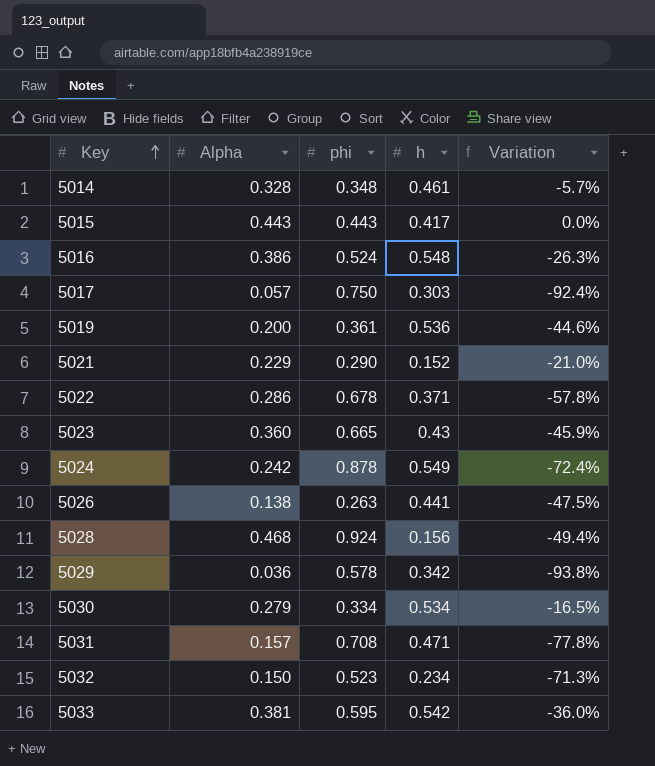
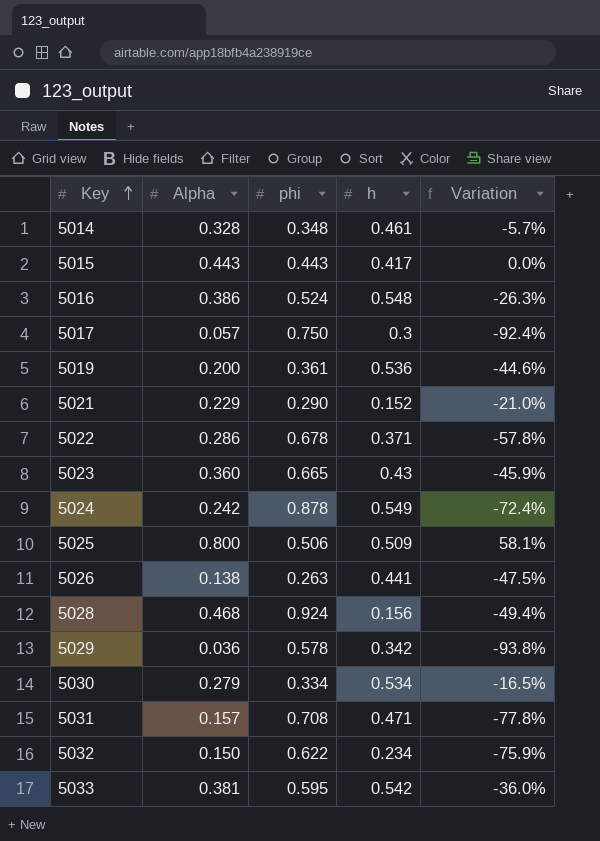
5017 | h: 0.303 -> 0.3
row 5025: none -> 0.800 | 0.506 | 0.509 | 58.1%
5032 | phi: 0.523 -> 0.622
5032 | Variation: -71.3% -> -75.9%

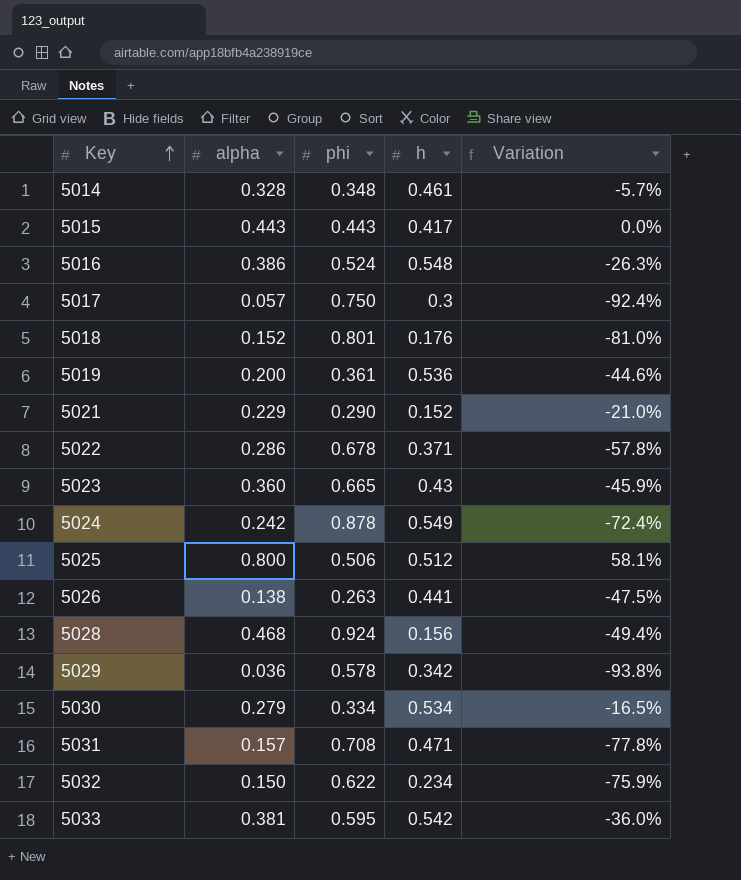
column name: Alpha -> alpha
row 5018: none -> 0.152 | 0.801 | 0.176 | -81.0%
5025 | h: 0.509 -> 0.512

